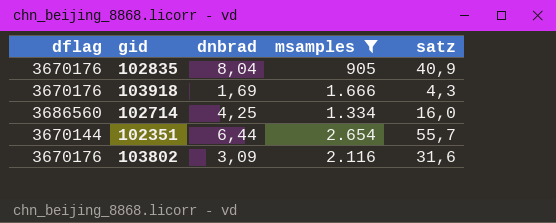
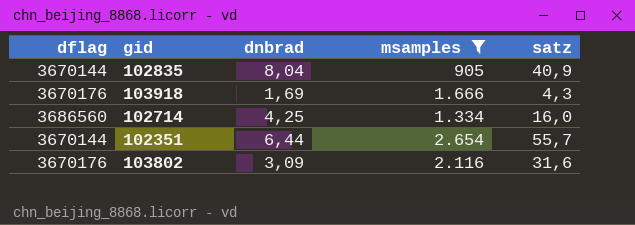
102835 | dflag: 3670176 -> 3670144

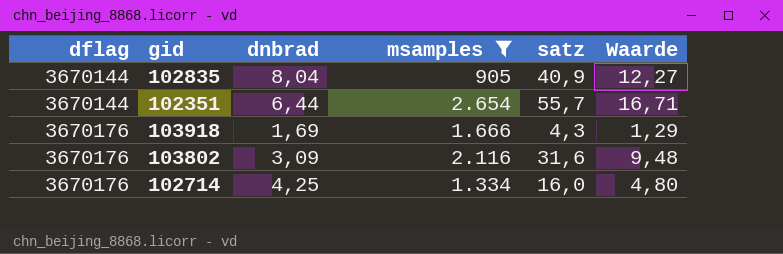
row order: none -> dflag ascending
column Waarde | formula: none -> [satz] * 0,3
102714 | dflag: 3686560 -> 3670176

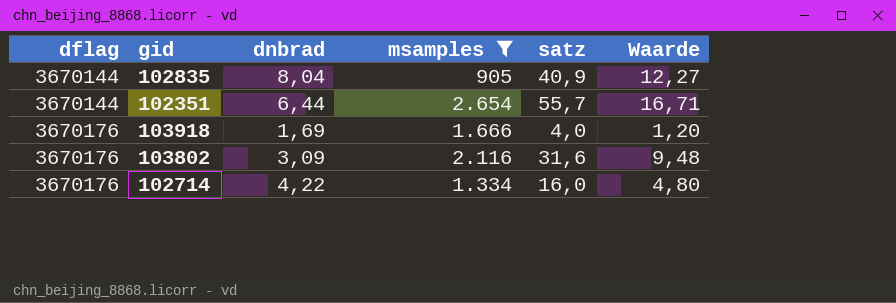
103918 | satz: 4,3 -> 4,0
103918 | Waarde: 1,29 -> 1,20
102714 | dnbrad: 4,25 -> 4,22

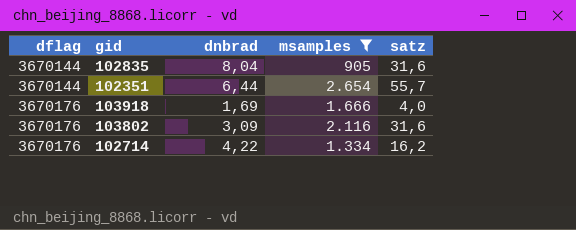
column Waarde | formula: [satz] * 0,3 -> none
102835 | satz: 40,9 -> 31,6
102714 | satz: 16,0 -> 16,2

